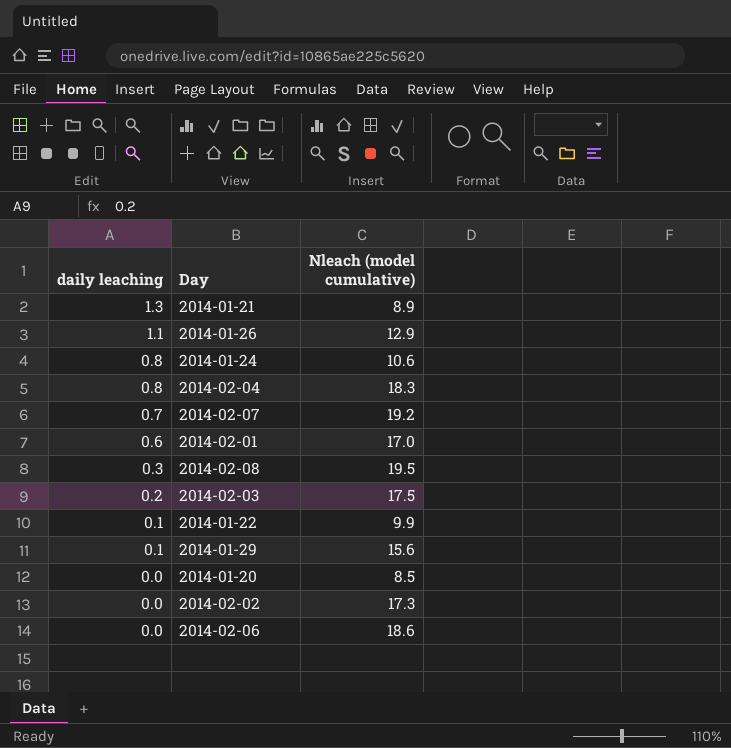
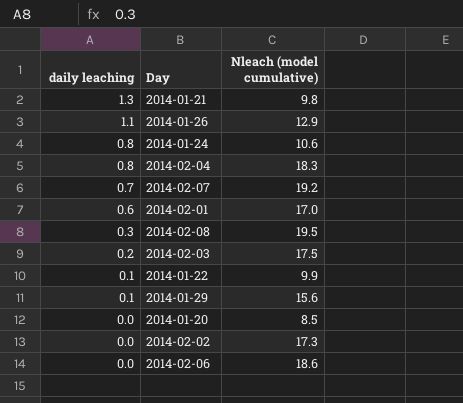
2014-01-21 | Nleach (model cumulative): 8.9 -> 9.8

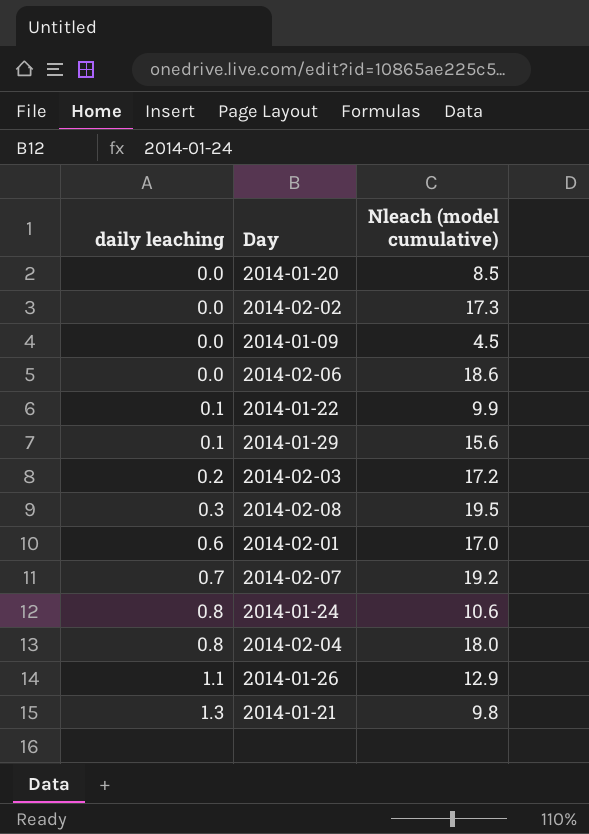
row order: daily leaching descending -> daily leaching ascending
row 2014-01-09: none -> 0.0 | 4.5
2014-02-03 | Nleach (model cumulative): 17.5 -> 17.2
2014-02-04 | Nleach (model cumulative): 18.3 -> 18.0

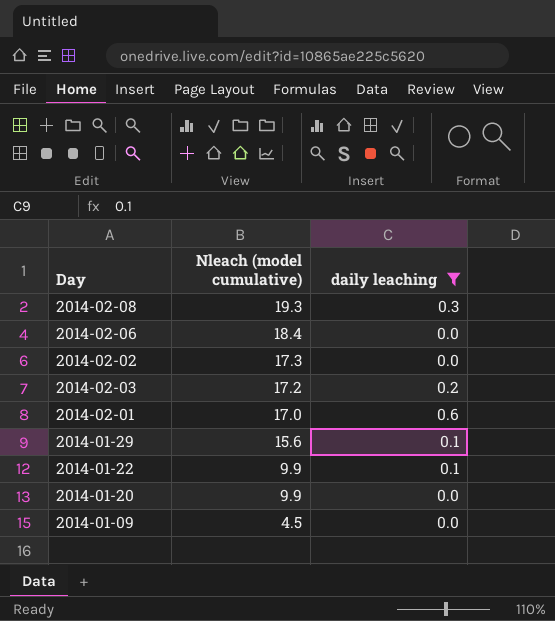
filter: none -> daily leaching <= 0.6
row order: daily leaching ascending -> Nleach (model cumulative) descending
column daily leaching | position: 1 -> 3
2014-02-08 | Nleach (model cumulative): 19.5 -> 19.3
2014-02-06 | Nleach (model cumulative): 18.6 -> 18.4
2014-01-20 | Nleach (model cumulative): 8.5 -> 9.9

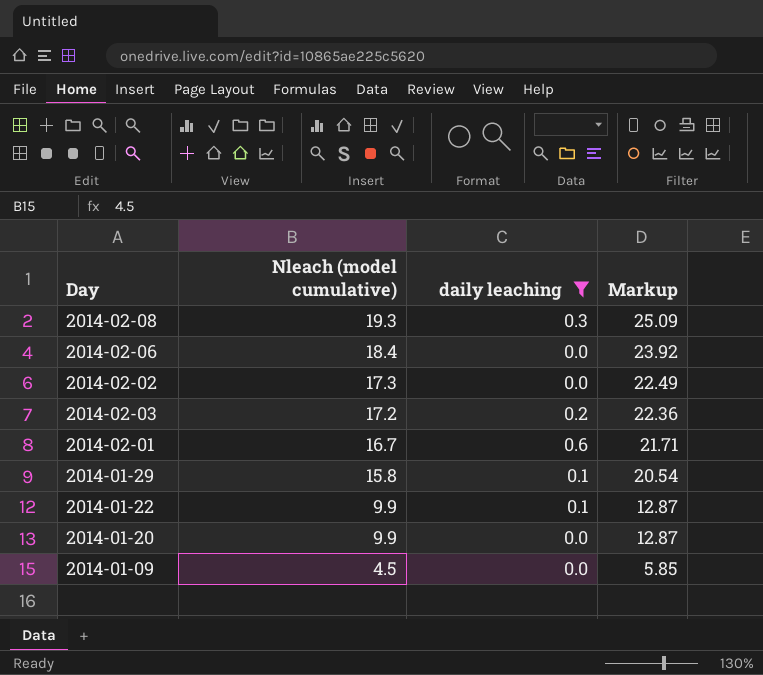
column Markup | formula: none -> [Nleach (model cumulative)] * 1.3
2014-02-01 | Nleach (model cumulative): 17.0 -> 16.7
2014-01-29 | Nleach (model cumulative): 15.6 -> 15.8

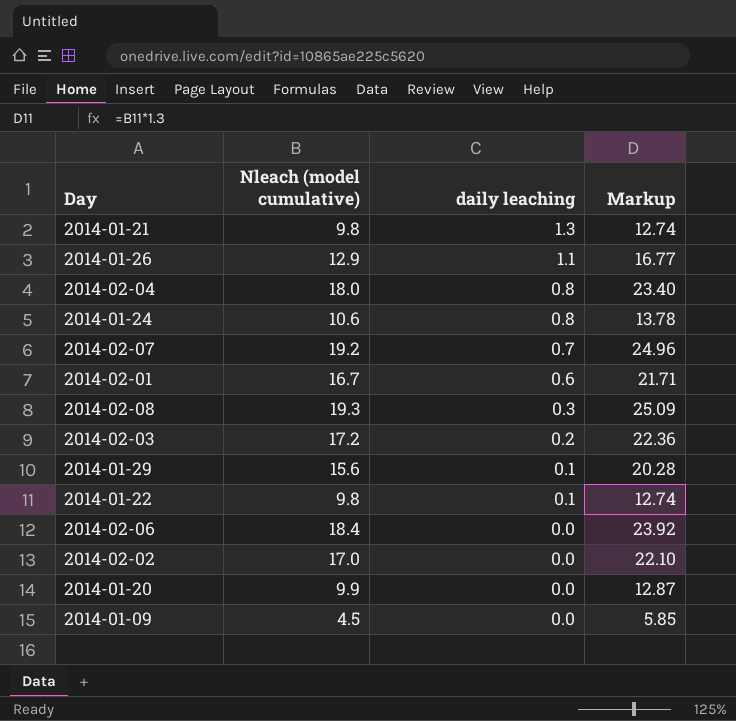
filter: daily leaching <= 0.6 -> none
row order: Nleach (model cumulative) descending -> daily leaching descending
2014-01-29 | Nleach (model cumulative): 15.8 -> 15.6
2014-01-29 | Markup: 20.54 -> 20.28
2014-01-22 | Nleach (model cumulative): 9.9 -> 9.8
2014-01-22 | Markup: 12.87 -> 12.74
2014-02-02 | Nleach (model cumulative): 17.3 -> 17.0
2014-02-02 | Markup: 22.49 -> 22.10

